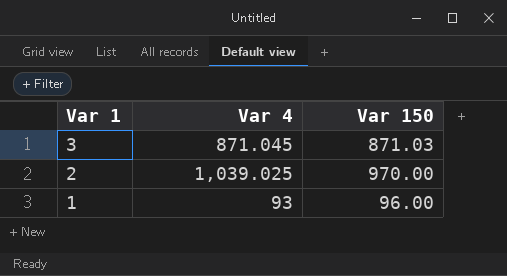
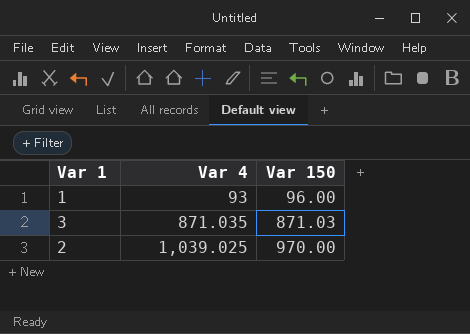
row order: Var 1 descending -> Var 4 ascending
3 | Var 4: 871.045 -> 871.035

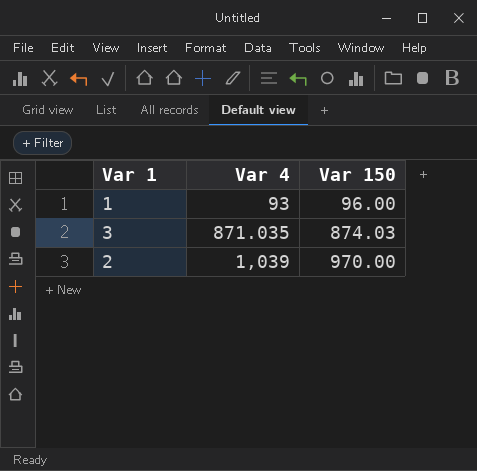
3 | Var 150: 871.03 -> 874.03
2 | Var 4: 1,039.025 -> 1,039

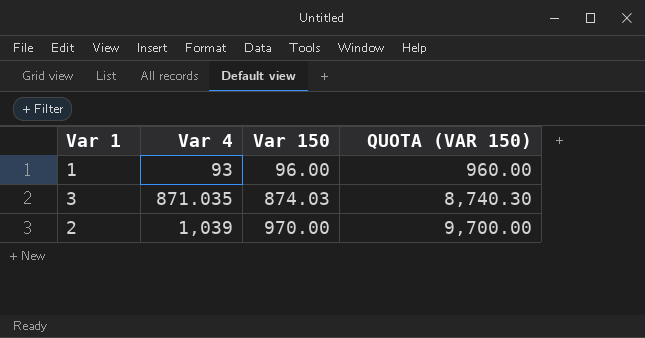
column QUOTA (VAR 150) | formula: none -> [Var 150] * 10

